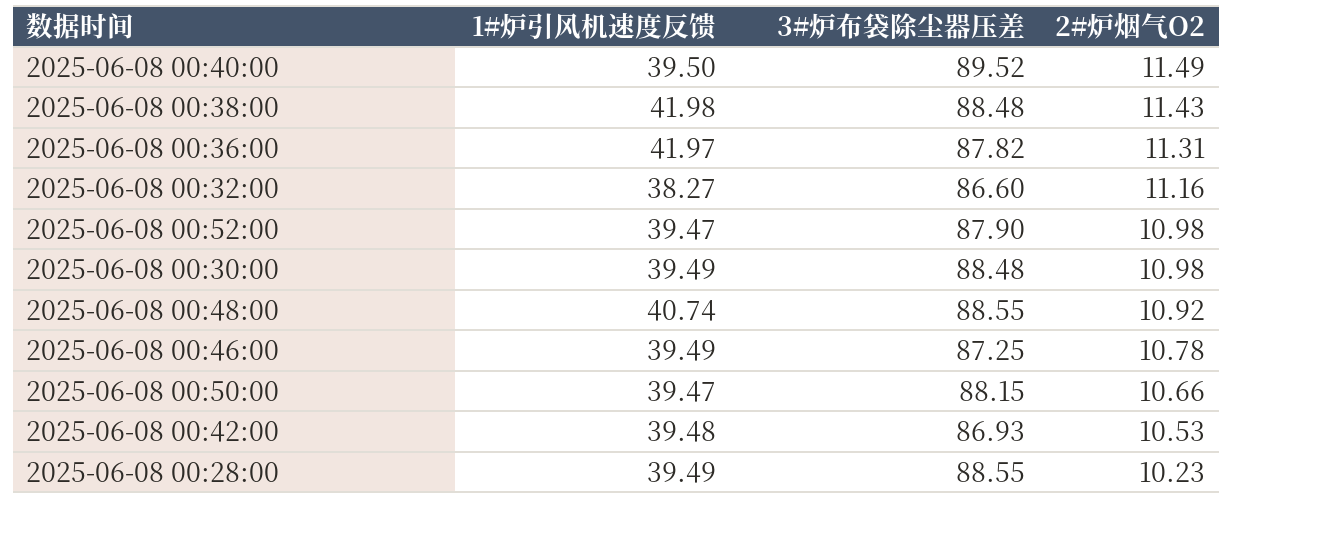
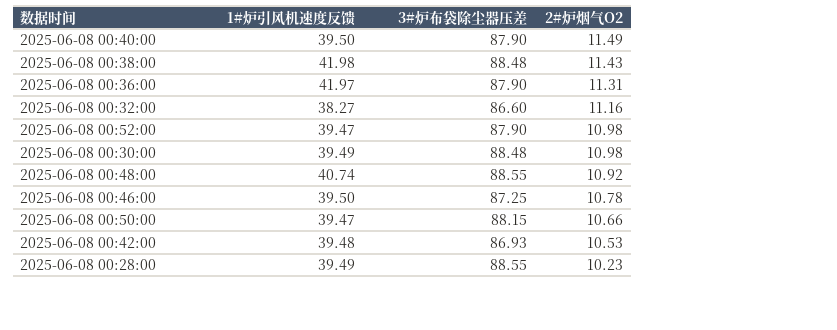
2025-06-08 00:40:00 | 3#炉布袋除尘器压差: 89.52 -> 87.90
2025-06-08 00:36:00 | 3#炉布袋除尘器压差: 87.82 -> 87.90
2025-06-08 00:46:00 | 1#炉引风机速度反馈: 39.49 -> 39.50

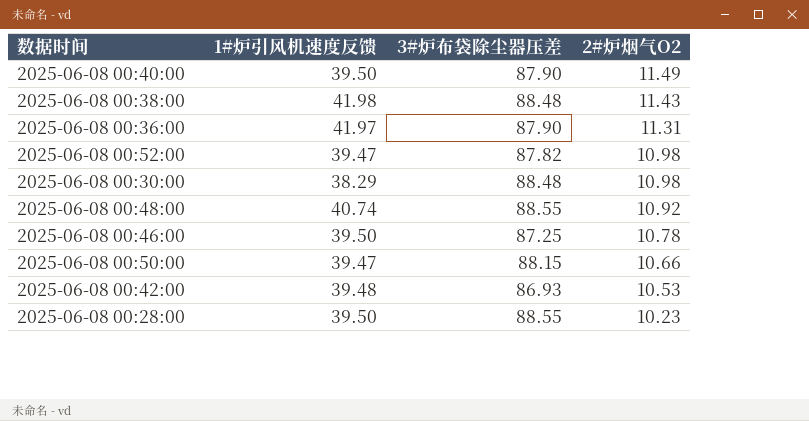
row 2025-06-08 00:32:00: 38.27 | 86.60 | 11.16 -> none
2025-06-08 00:52:00 | 3#炉布袋除尘器压差: 87.90 -> 87.82
2025-06-08 00:30:00 | 1#炉引风机速度反馈: 39.49 -> 38.29
2025-06-08 00:28:00 | 1#炉引风机速度反馈: 39.49 -> 39.50

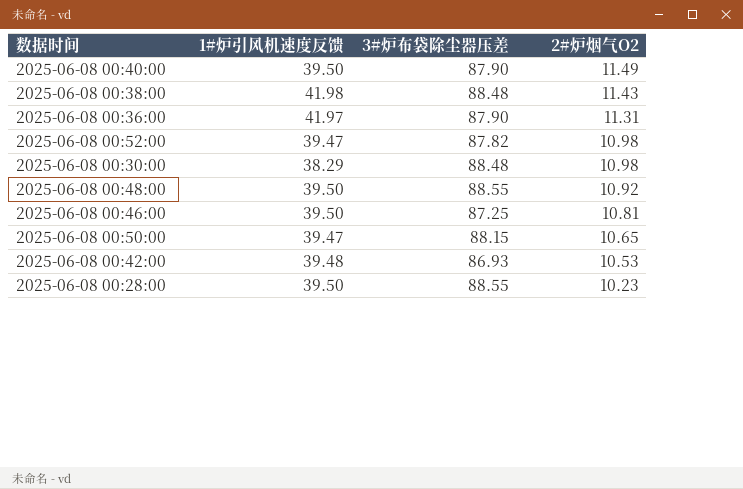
2025-06-08 00:48:00 | 1#炉引风机速度反馈: 40.74 -> 39.50
2025-06-08 00:46:00 | 2#炉烟气O2: 10.78 -> 10.81
2025-06-08 00:50:00 | 2#炉烟气O2: 10.66 -> 10.65

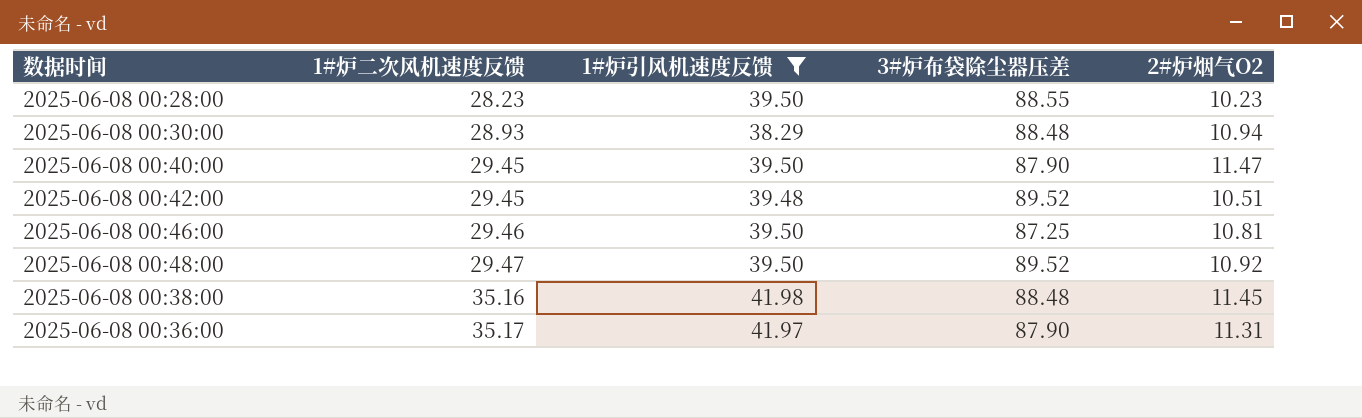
filter: none -> 1#炉引风机速度反馈 != 39.47
row order: 2#炉烟气O2 descending -> 1#炉二次风机速度反馈 ascending
column 1#炉二次风机速度反馈 | position: none -> 2
2025-06-08 00:30:00 | 2#炉烟气O2: 10.98 -> 10.94
2025-06-08 00:40:00 | 2#炉烟气O2: 11.49 -> 11.47
2025-06-08 00:42:00 | 3#炉布袋除尘器压差: 86.93 -> 89.52
2025-06-08 00:42:00 | 2#炉烟气O2: 10.53 -> 10.51
2025-06-08 00:48:00 | 3#炉布袋除尘器压差: 88.55 -> 89.52
2025-06-08 00:38:00 | 2#炉烟气O2: 11.43 -> 11.45

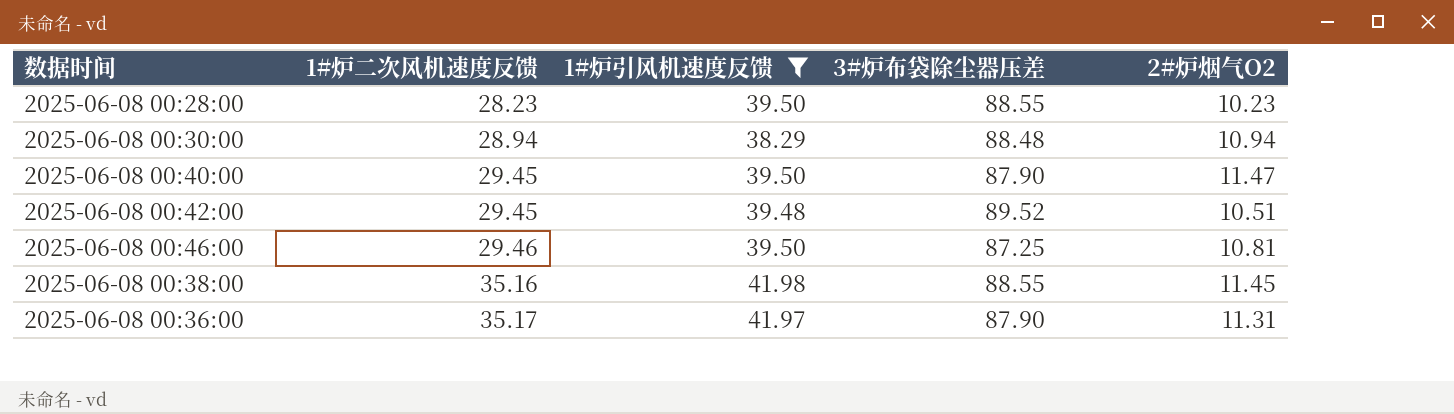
row 2025-06-08 00:48:00: 29.47 | 39.50 | 89.52 | 10.92 -> none
2025-06-08 00:30:00 | 1#炉二次风机速度反馈: 28.93 -> 28.94
2025-06-08 00:38:00 | 3#炉布袋除尘器压差: 88.48 -> 88.55

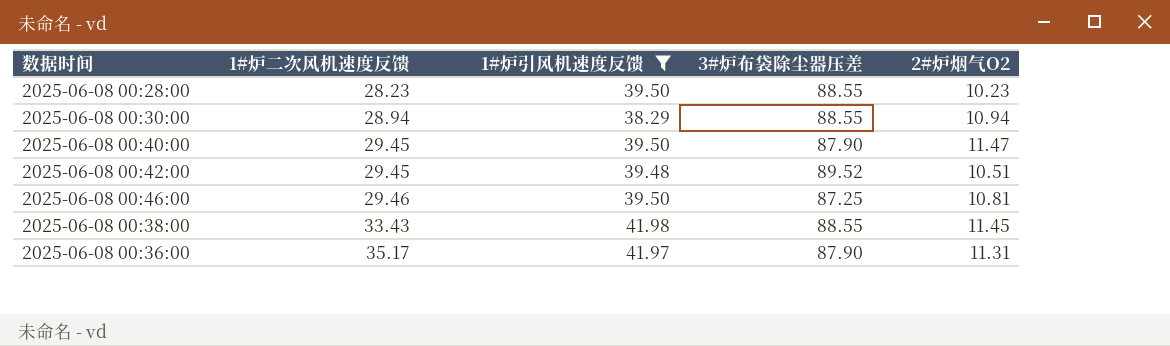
2025-06-08 00:30:00 | 3#炉布袋除尘器压差: 88.48 -> 88.55
2025-06-08 00:38:00 | 1#炉二次风机速度反馈: 35.16 -> 33.43

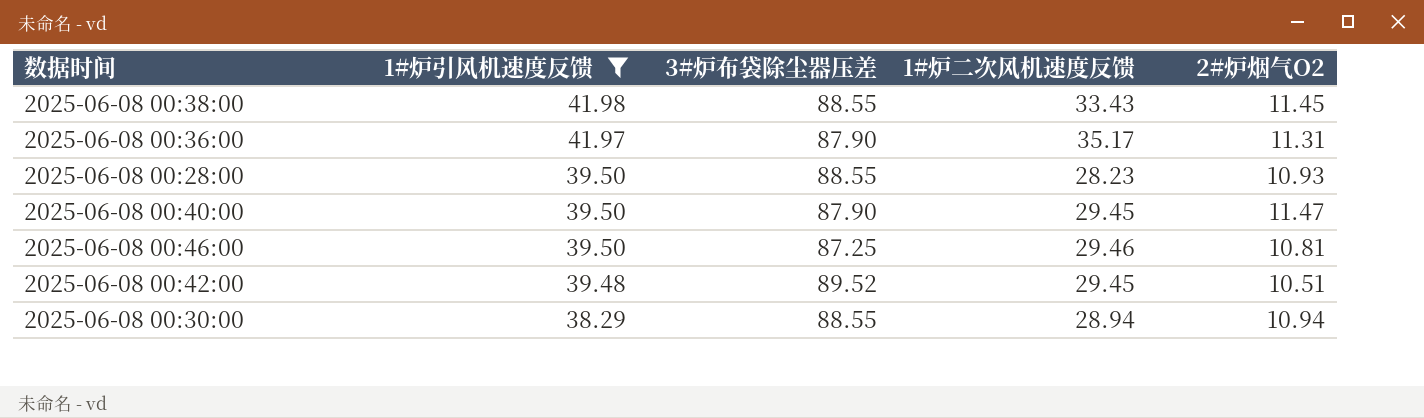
row order: 1#炉二次风机速度反馈 ascending -> 1#炉引风机速度反馈 descending
column 1#炉二次风机速度反馈 | position: 2 -> 4
2025-06-08 00:28:00 | 2#炉烟气O2: 10.23 -> 10.93

